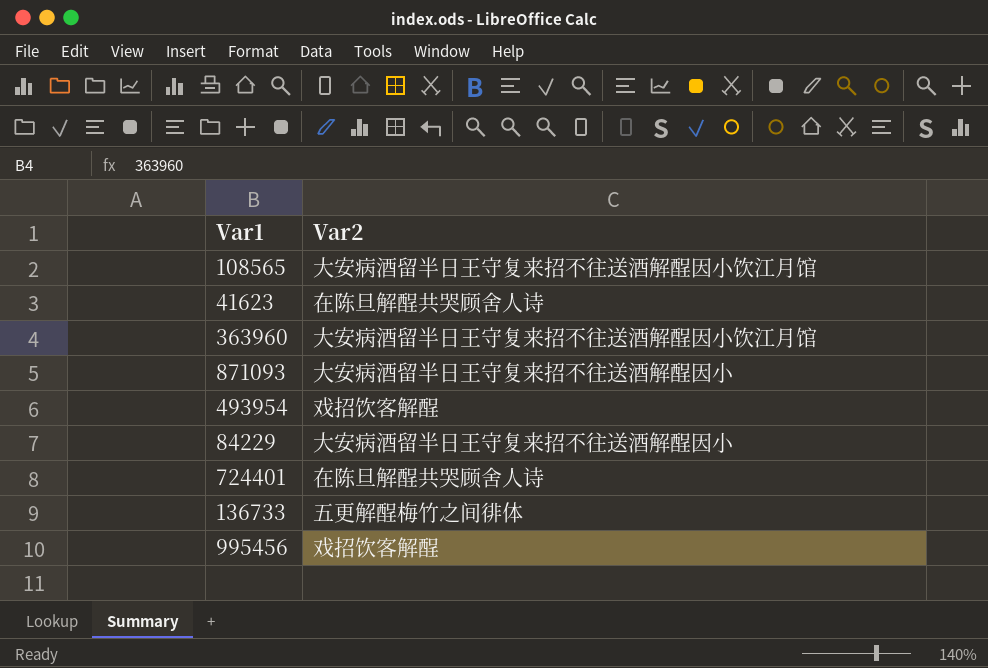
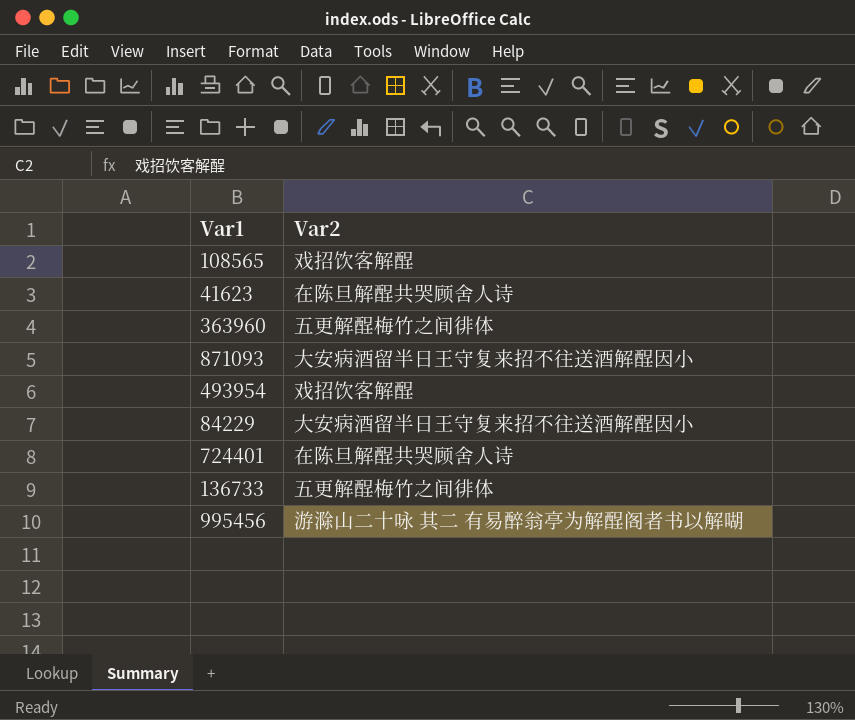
108565 | Var2: 大安病酒留半日王守复来招不往送酒解酲因小饮江月馆 -> 戏招饮客解酲
363960 | Var2: 大安病酒留半日王守复来招不往送酒解酲因小饮江月馆 -> 五更解酲梅竹之间徘体
995456 | Var2: 戏招饮客解酲 -> 游滁山二十咏 其二 有易醉翁亭为解酲阁者书以解㗅

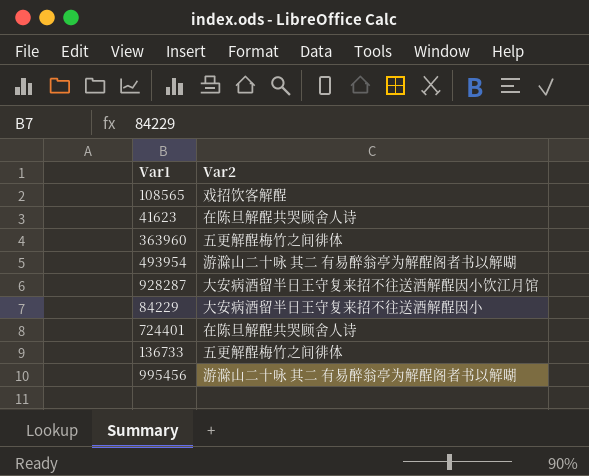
row 871093: 大安病酒留半日王守复来招不往送酒解酲因小 -> none
493954 | Var2: 戏招饮客解酲 -> 游滁山二十咏 其二 有易醉翁亭为解酲阁者书以解㗅
row 928287: none -> 大安病酒留半日王守复来招不往送酒解酲因小饮江月馆

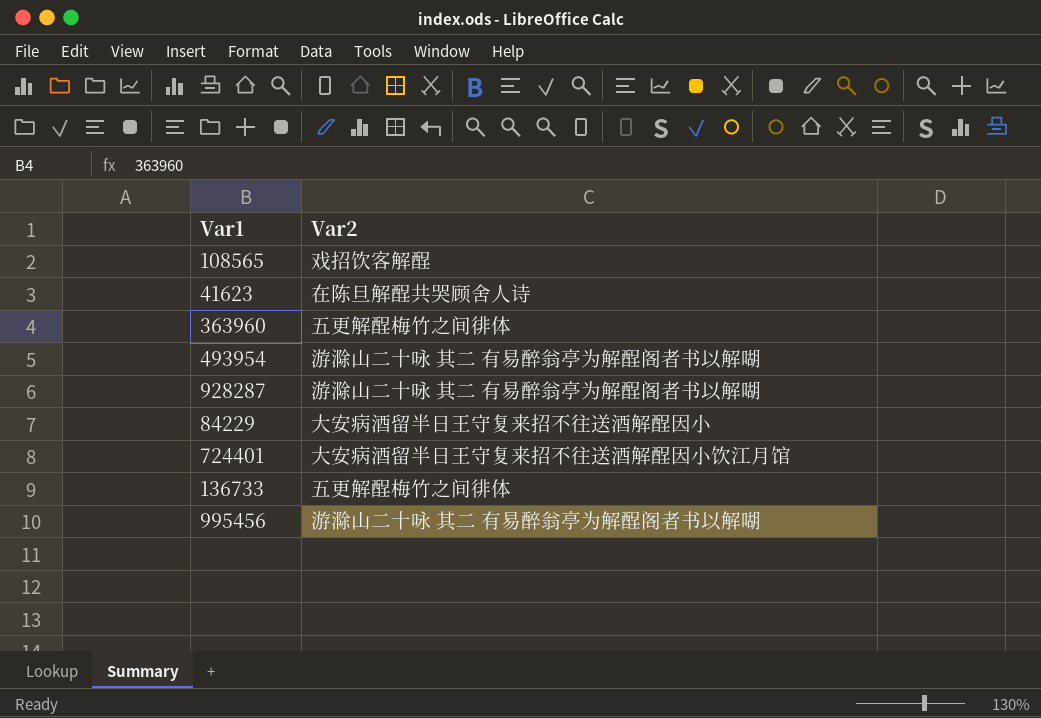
928287 | Var2: 大安病酒留半日王守复来招不往送酒解酲因小饮江月馆 -> 游滁山二十咏 其二 有易醉翁亭为解酲阁者书以解㗅
724401 | Var2: 在陈旦解酲共哭顾舍人诗 -> 大安病酒留半日王守复来招不往送酒解酲因小饮江月馆

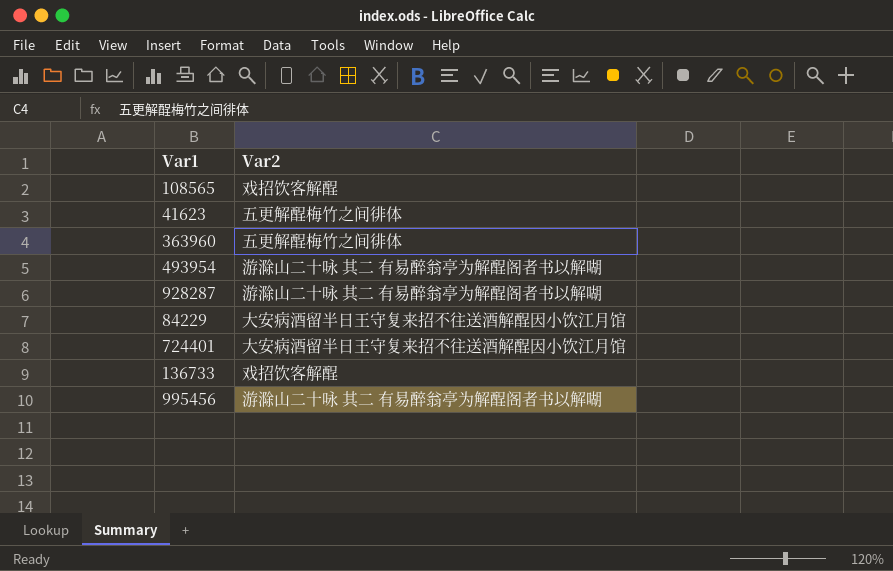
41623 | Var2: 在陈旦解酲共哭顾舍人诗 -> 五更解酲梅竹之间徘体
84229 | Var2: 大安病酒留半日王守复来招不往送酒解酲因小 -> 大安病酒留半日王守复来招不往送酒解酲因小饮江月馆
136733 | Var2: 五更解酲梅竹之间徘体 -> 戏招饮客解酲

